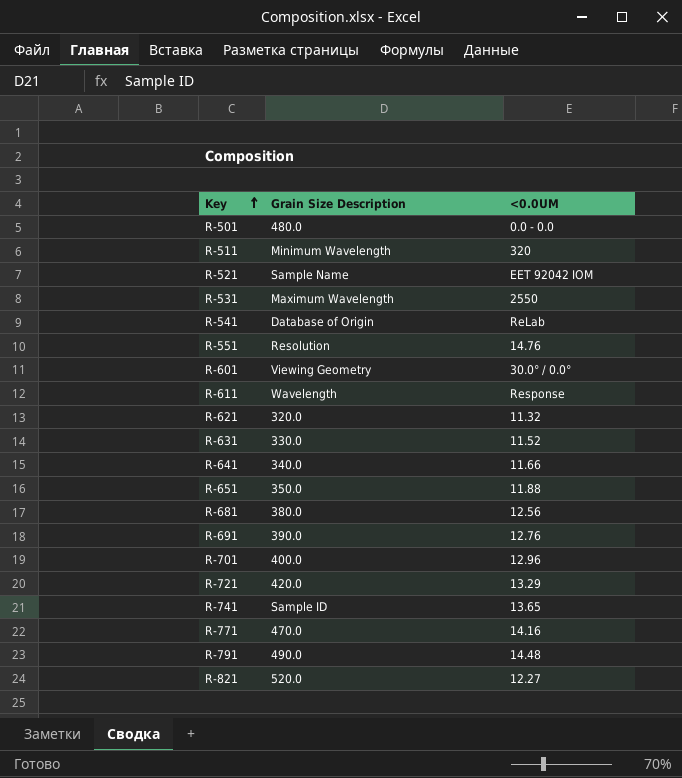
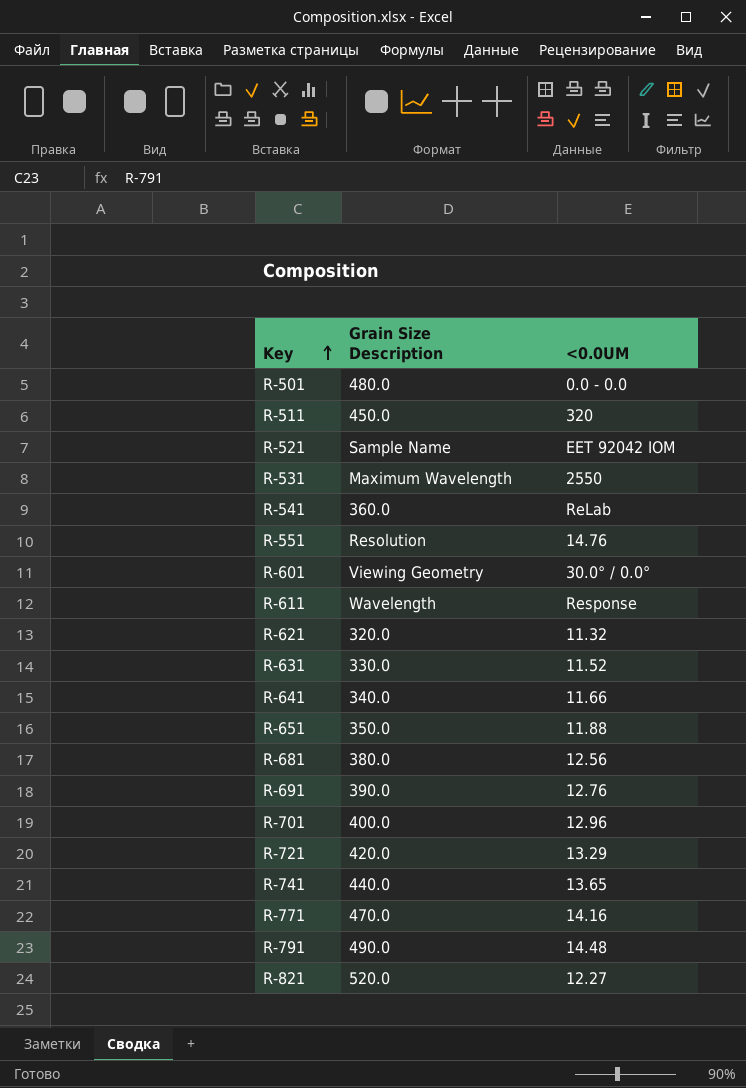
R-511 | Grain Size Description: Minimum Wavelength -> 450.0
R-541 | Grain Size Description: Database of Origin -> 360.0
R-741 | Grain Size Description: Sample ID -> 440.0

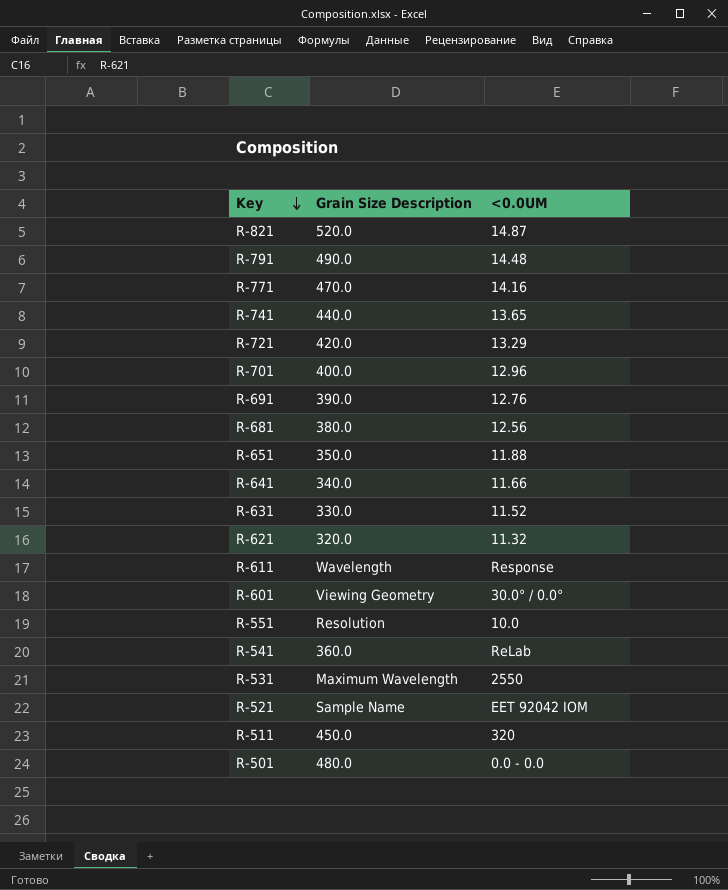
row order: Key ascending -> Key descending
R-821 | <0.0UM: 12.27 -> 14.87
R-551 | <0.0UM: 14.76 -> 10.0

